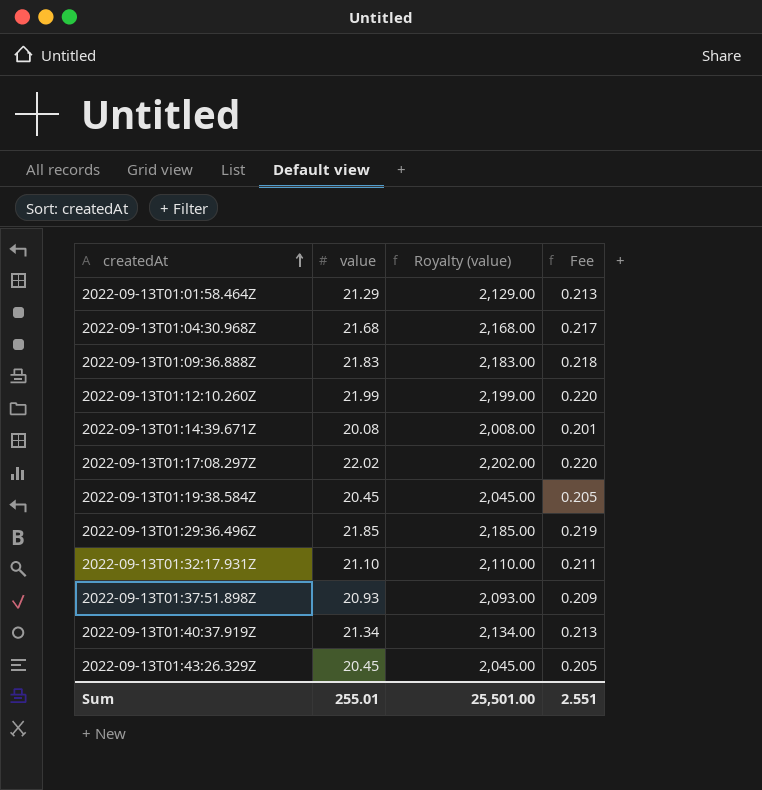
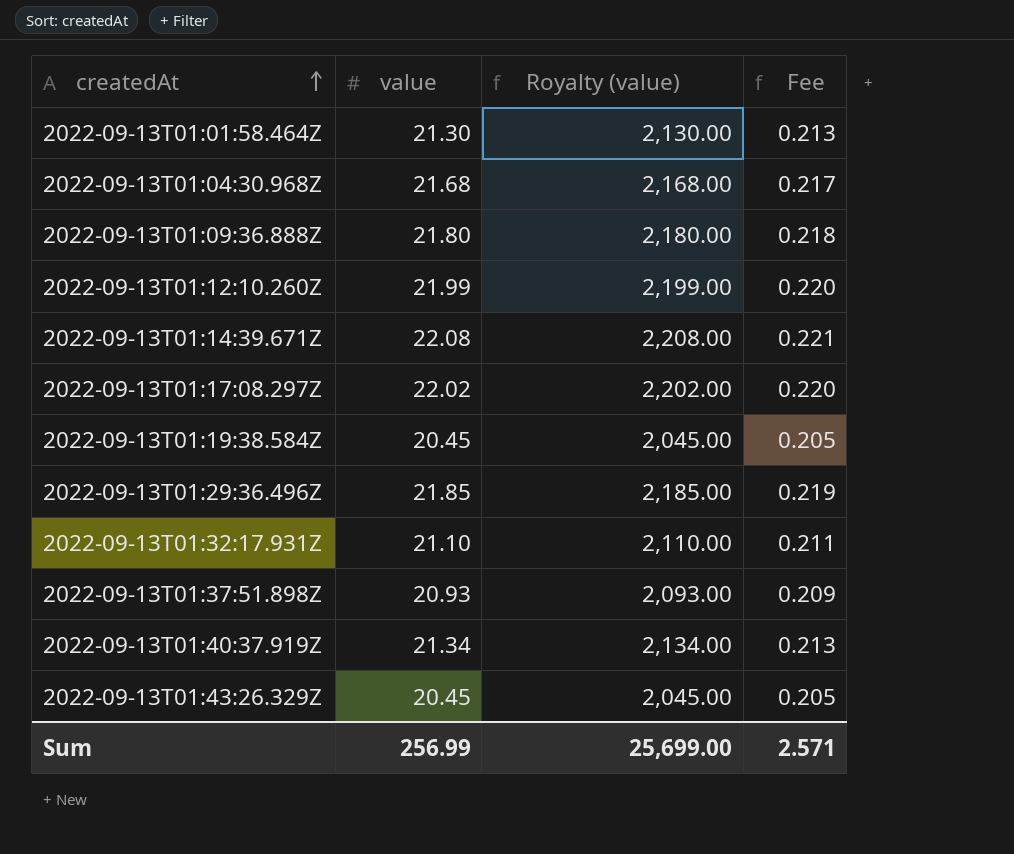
2022-09-13T01:01:58.464Z | value: 21.29 -> 21.30
2022-09-13T01:01:58.464Z | Royalty (value): 2,129.00 -> 2,130.00
2022-09-13T01:09:36.888Z | value: 21.83 -> 21.80
2022-09-13T01:09:36.888Z | Royalty (value): 2,183.00 -> 2,180.00
2022-09-13T01:14:39.671Z | value: 20.08 -> 22.08
2022-09-13T01:14:39.671Z | Royalty (value): 2,008.00 -> 2,208.00
2022-09-13T01:14:39.671Z | Fee: 0.201 -> 0.221
Sum | value: 255.01 -> 256.99
Sum | Royalty (value): 25,501.00 -> 25,699.00
Sum | Fee: 2.551 -> 2.571

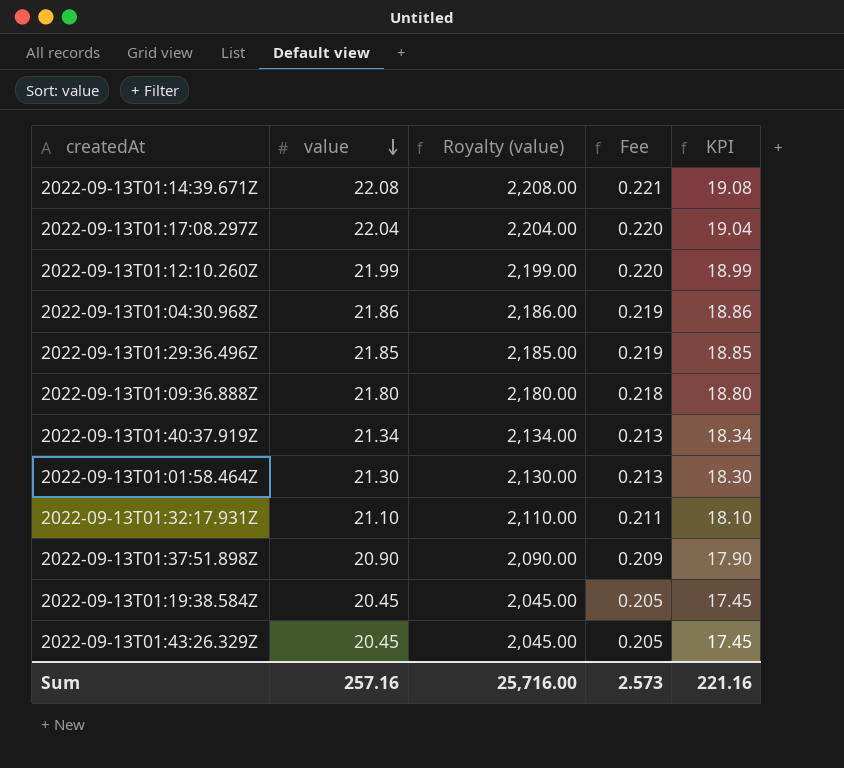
row order: createdAt ascending -> value descending
column KPI | formula: none -> [value] - 3
2022-09-13T01:17:08.297Z | value: 22.02 -> 22.04
2022-09-13T01:17:08.297Z | Royalty (value): 2,202.00 -> 2,204.00
2022-09-13T01:04:30.968Z | value: 21.68 -> 21.86
2022-09-13T01:04:30.968Z | Royalty (value): 2,168.00 -> 2,186.00
2022-09-13T01:04:30.968Z | Fee: 0.217 -> 0.219
2022-09-13T01:37:51.898Z | value: 20.93 -> 20.90
2022-09-13T01:37:51.898Z | Royalty (value): 2,093.00 -> 2,090.00
Sum | value: 256.99 -> 257.16
Sum | Royalty (value): 25,699.00 -> 25,716.00
Sum | Fee: 2.571 -> 2.573

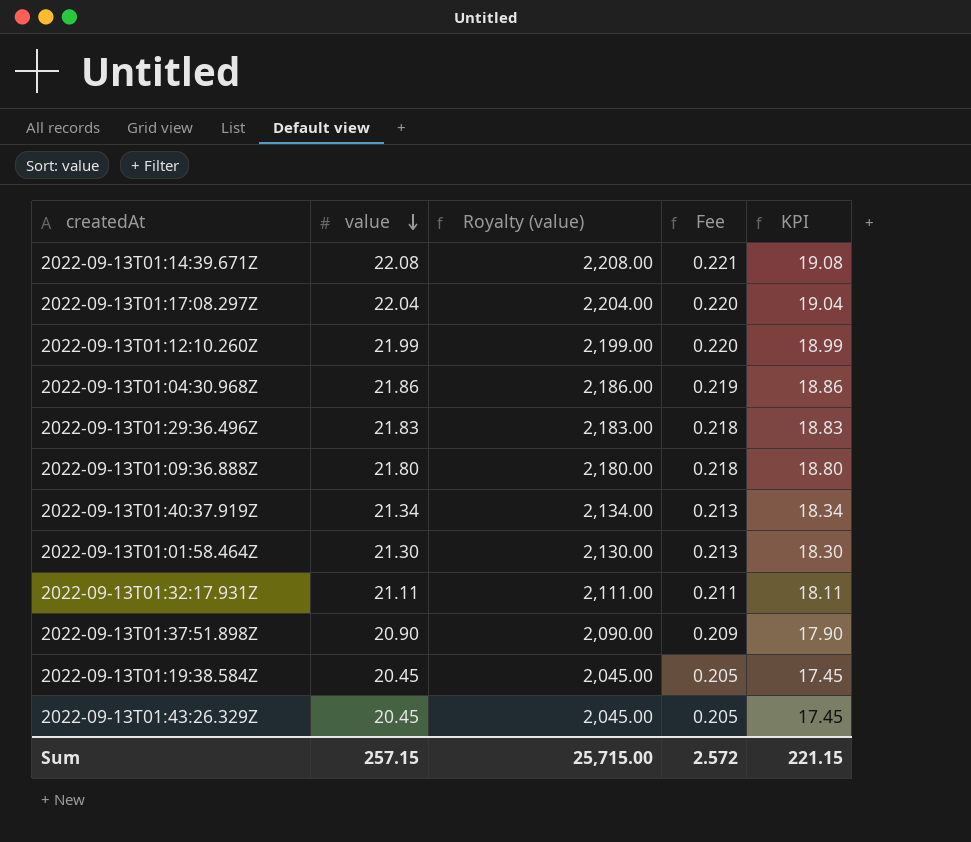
2022-09-13T01:29:36.496Z | value: 21.85 -> 21.83
2022-09-13T01:29:36.496Z | Royalty (value): 2,185.00 -> 2,183.00
2022-09-13T01:29:36.496Z | Fee: 0.219 -> 0.218
2022-09-13T01:29:36.496Z | KPI: 18.85 -> 18.83
2022-09-13T01:32:17.931Z | value: 21.10 -> 21.11
2022-09-13T01:32:17.931Z | Royalty (value): 2,110.00 -> 2,111.00
2022-09-13T01:32:17.931Z | KPI: 18.10 -> 18.11
Sum | value: 257.16 -> 257.15
Sum | Royalty (value): 25,716.00 -> 25,715.00
Sum | Fee: 2.573 -> 2.572
Sum | KPI: 221.16 -> 221.15

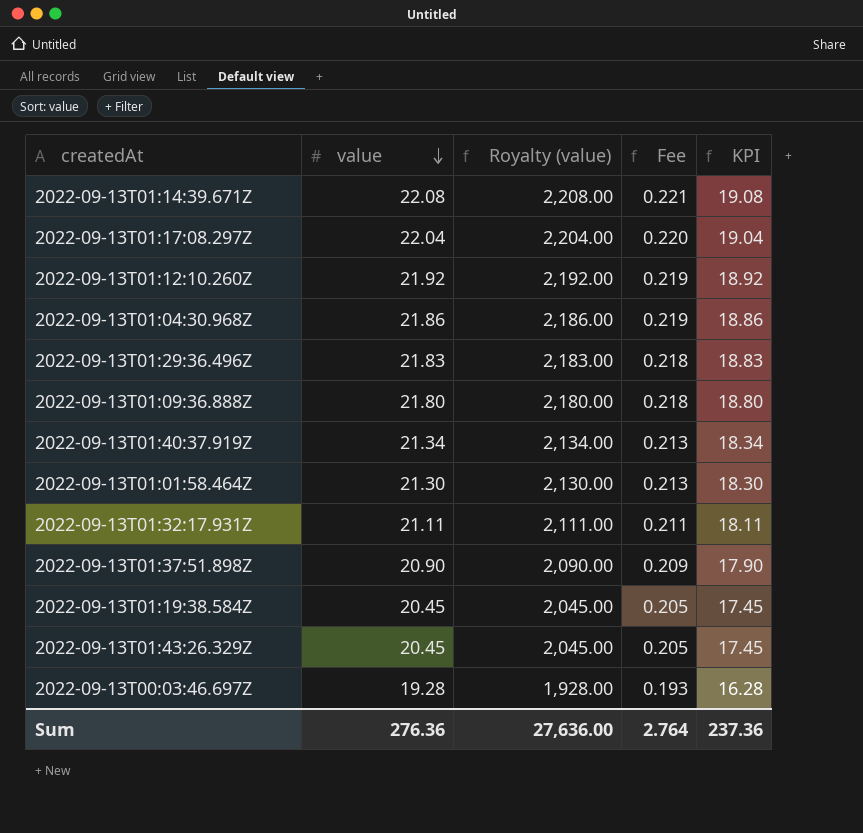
2022-09-13T01:12:10.260Z | value: 21.99 -> 21.92
2022-09-13T01:12:10.260Z | Royalty (value): 2,199.00 -> 2,192.00
2022-09-13T01:12:10.260Z | Fee: 0.220 -> 0.219
2022-09-13T01:12:10.260Z | KPI: 18.99 -> 18.92
row 2022-09-13T00:03:46.697Z: none -> 19.28 | 1,928.00 | 0.193 | 16.28
Sum | value: 257.15 -> 276.36
Sum | Royalty (value): 25,715.00 -> 27,636.00
Sum | Fee: 2.572 -> 2.764
Sum | KPI: 221.15 -> 237.36

